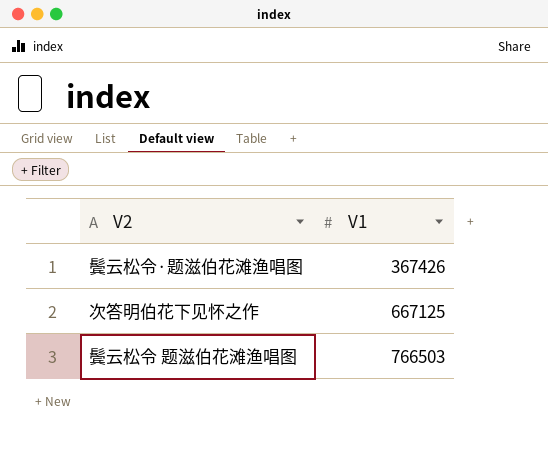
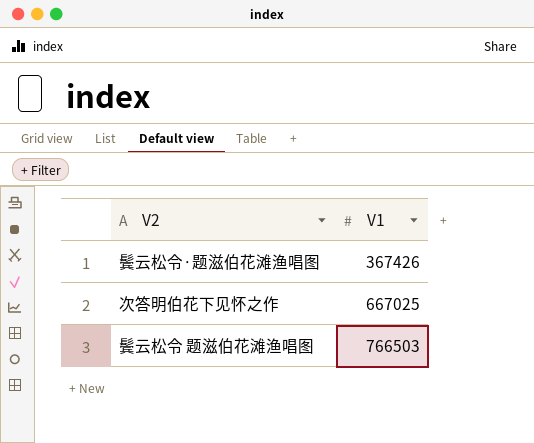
次答明伯花下见怀之作 | V1: 667125 -> 667025

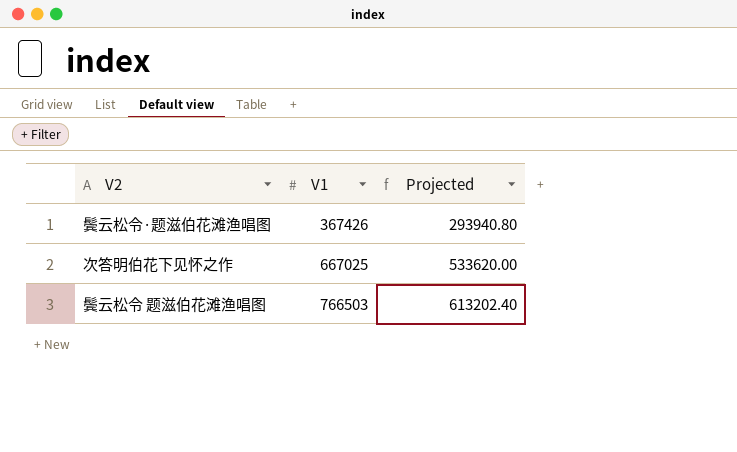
column Projected | formula: none -> [V1] * 0.8

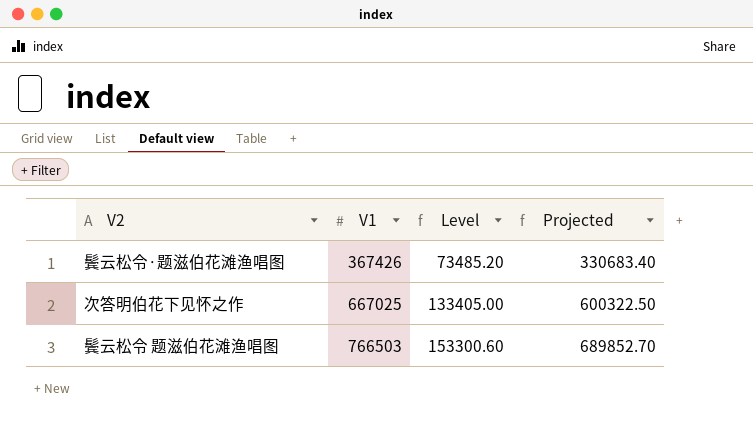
column Level | formula: none -> [V1] * 0.2
column Projected | formula: [V1] * 0.8 -> [V1] * 0.9

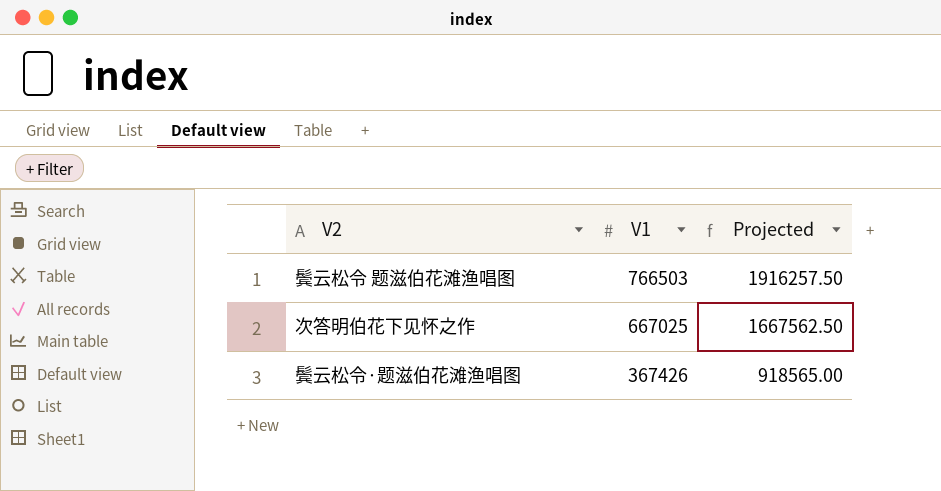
row order: V1 ascending -> V1 descending
column Level | formula: [V1] * 0.2 -> none
column Projected | formula: [V1] * 0.9 -> [V1] * 2.5

